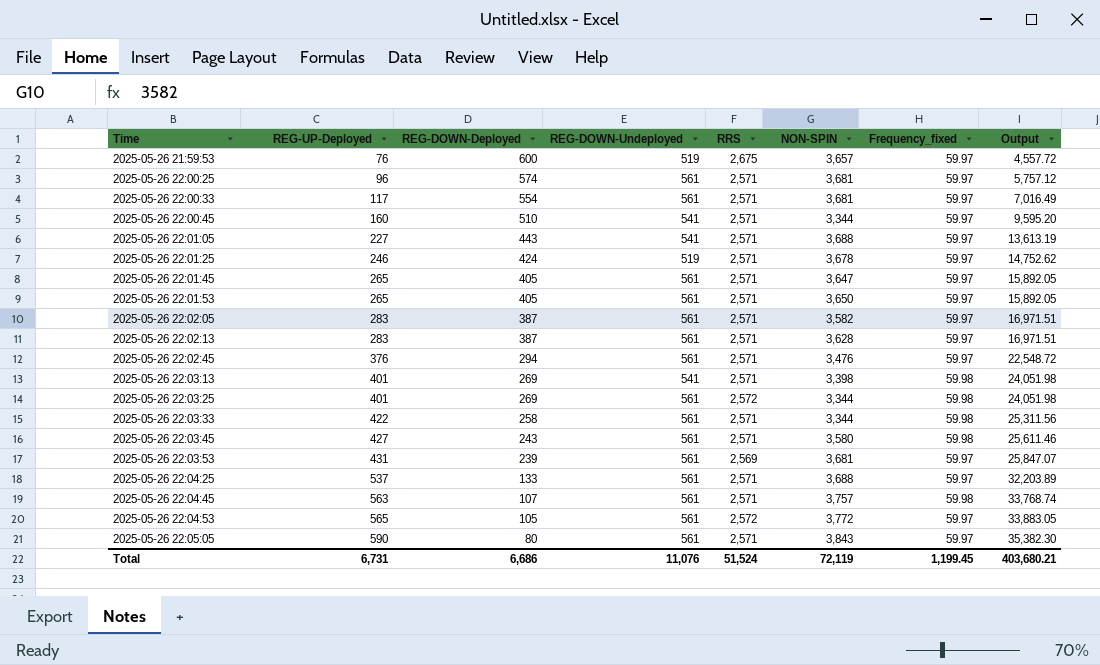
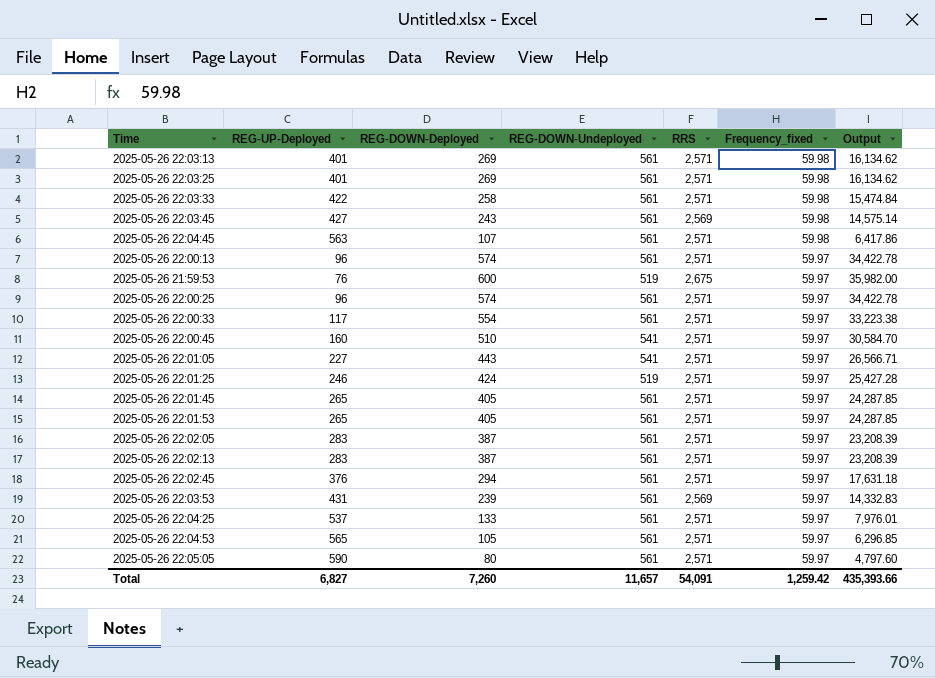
row order: Time ascending -> Frequency_fixed descending
column NON-SPIN | position: 6 -> none
column Output | formula: [REG-UP-Deployed] * [Frequency_fixed] -> [REG-DOWN-Deployed] * [Frequency_fixed]
2025-05-26 22:03:13 | REG-DOWN-Undeployed: 541 -> 561
2025-05-26 22:03:25 | RRS: 2,572 -> 2,571
2025-05-26 22:03:45 | RRS: 2,571 -> 2,569
row 2025-05-26 22:00:13: none -> 96 | 574 | 561 | 2,571 | 59.97 | 34,422.78
2025-05-26 22:04:53 | RRS: 2,572 -> 2,571
Total | REG-UP-Deployed: 6,731 -> 6,827
Total | REG-DOWN-Deployed: 6,686 -> 7,260
Total | REG-DOWN-Undeployed: 11,076 -> 11,657
Total | RRS: 51,524 -> 54,091
Total | Frequency_fixed: 1,199.45 -> 1,259.42
Total | Output: 403,680.21 -> 435,393.66

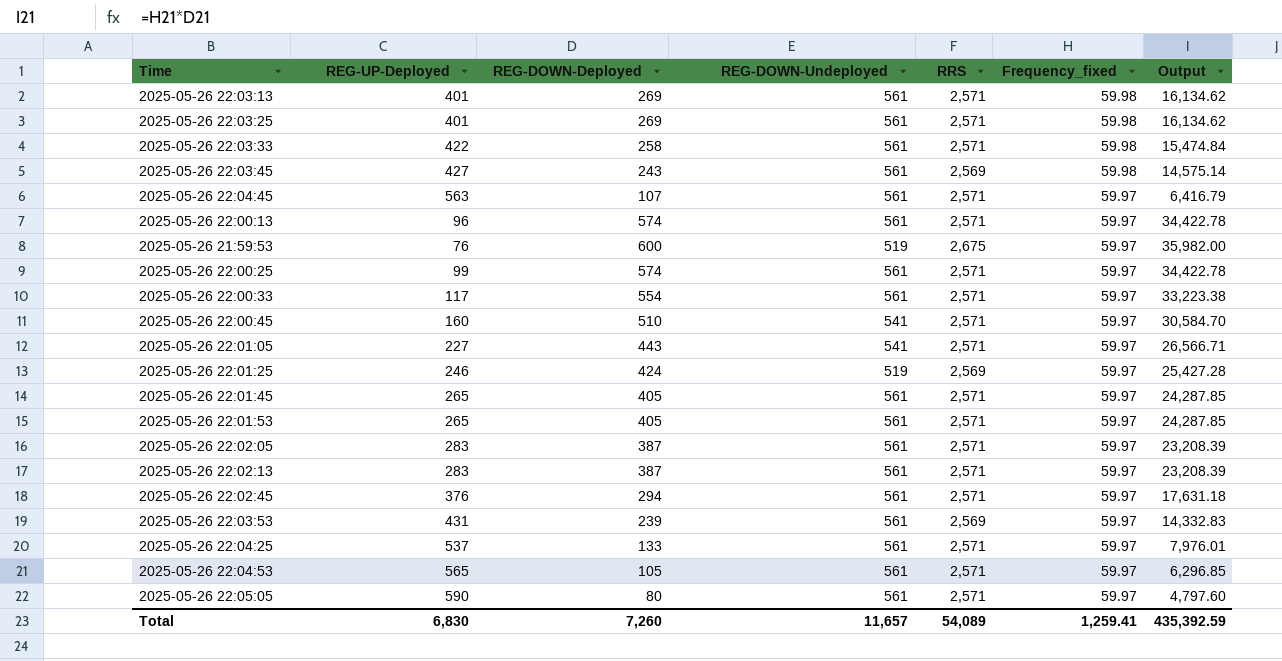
2025-05-26 22:04:45 | Frequency_fixed: 59.98 -> 59.97
2025-05-26 22:04:45 | Output: 6,417.86 -> 6,416.79
2025-05-26 22:00:25 | REG-UP-Deployed: 96 -> 99
2025-05-26 22:01:25 | RRS: 2,571 -> 2,569
Total | REG-UP-Deployed: 6,827 -> 6,830
Total | RRS: 54,091 -> 54,089
Total | Frequency_fixed: 1,259.42 -> 1,259.41
Total | Output: 435,393.66 -> 435,392.59

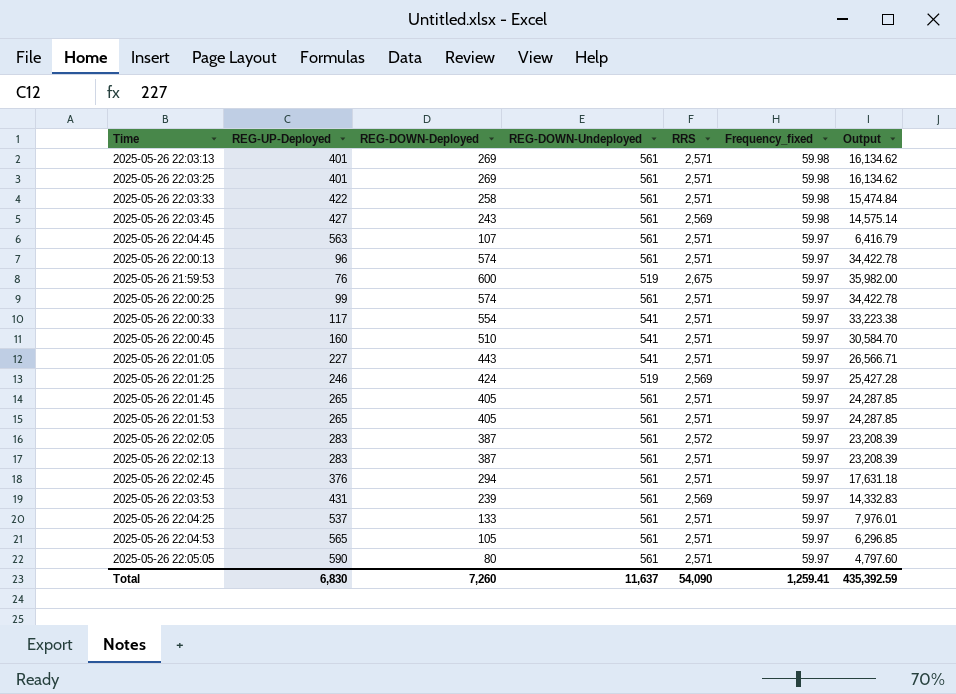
2025-05-26 22:00:33 | REG-DOWN-Undeployed: 561 -> 541
2025-05-26 22:02:05 | RRS: 2,571 -> 2,572
Total | REG-DOWN-Undeployed: 11,657 -> 11,637
Total | RRS: 54,089 -> 54,090

